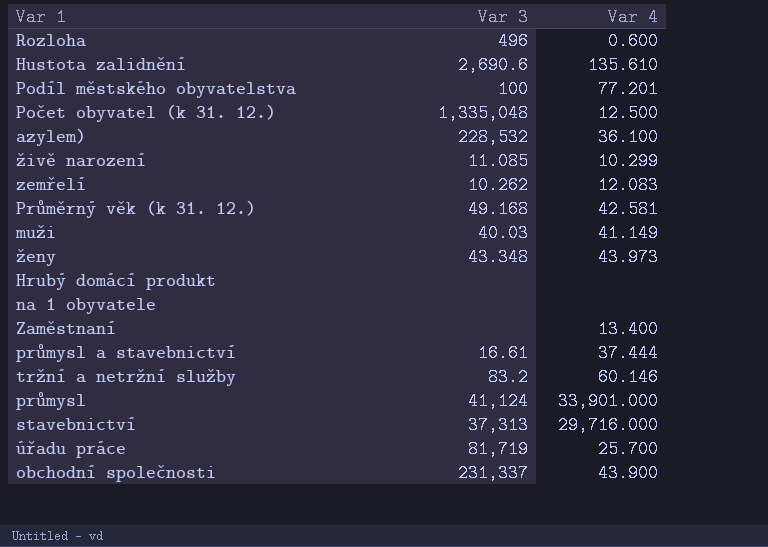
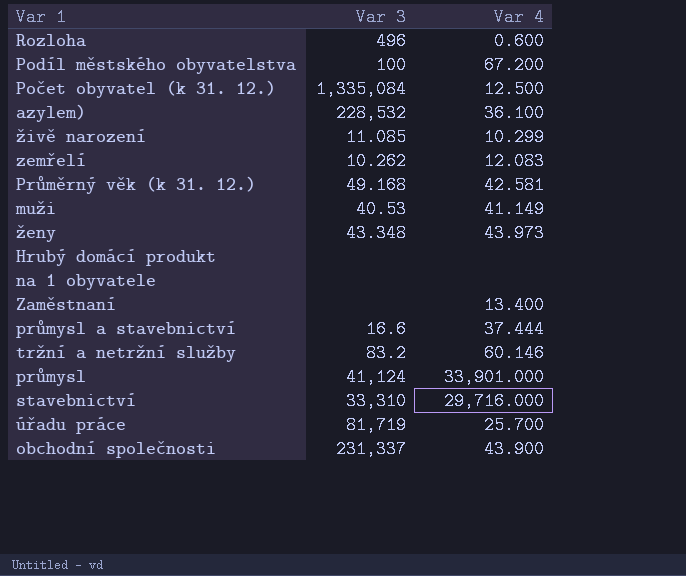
row Hustota zalidnění: 2,690.6 | 135.610 -> none
Podíl městského obyvatelstva | Var 4: 77.201 -> 67.200
Počet obyvatel (k 31. 12.) | Var 3: 1,335,048 -> 1,335,084
muži | Var 3: 40.03 -> 40.53
průmysl a stavebnictví | Var 3: 16.61 -> 16.6
stavebnictví | Var 3: 37,313 -> 33,310

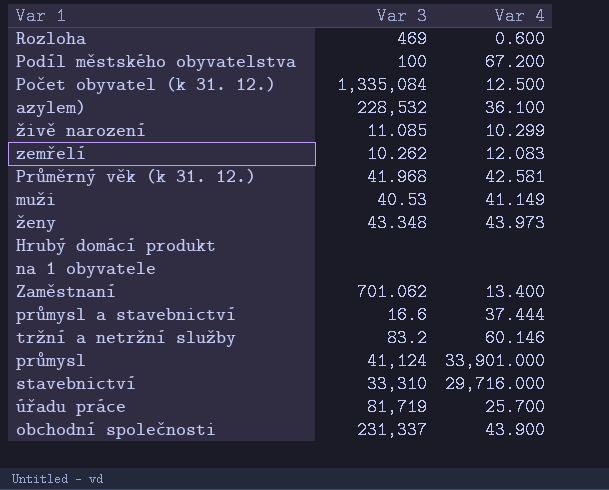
Rozloha | Var 3: 496 -> 469
Průměrný věk (k 31. 12.) | Var 3: 49.168 -> 41.968
Zaměstnaní | Var 3: none -> 701.062

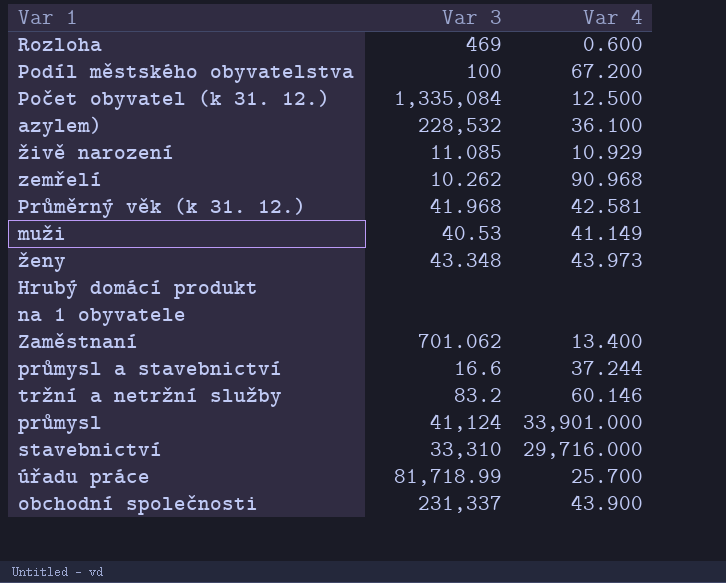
živě narození | Var 4: 10.299 -> 10.929
zemřelí | Var 4: 12.083 -> 90.968
průmysl a stavebnictví | Var 4: 37.444 -> 37.244
úřadu práce | Var 3: 81,719 -> 81,718.99

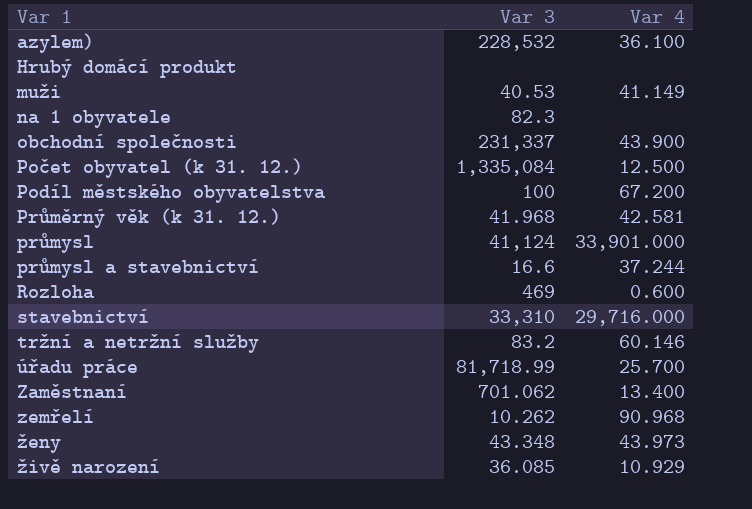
row order: none -> Var 1 ascending
na 1 obyvatele | Var 3: none -> 82.3
živě narození | Var 3: 11.085 -> 36.085

